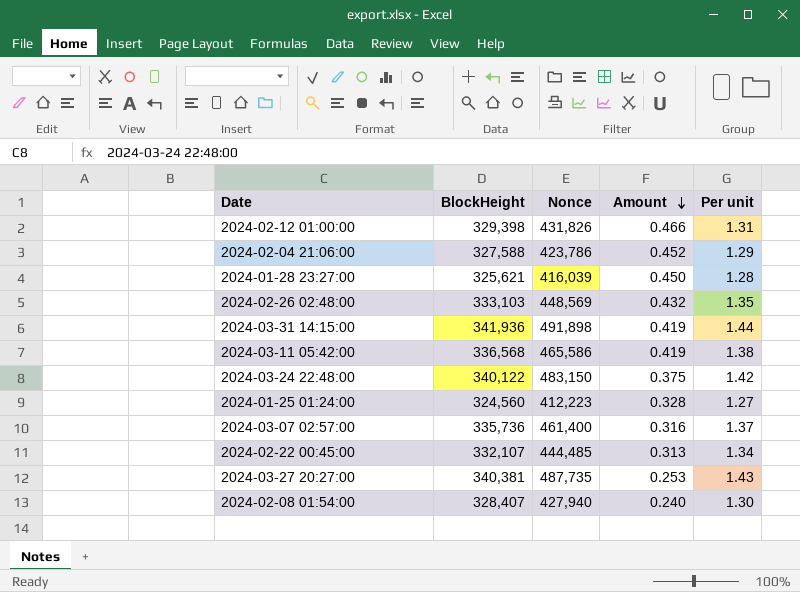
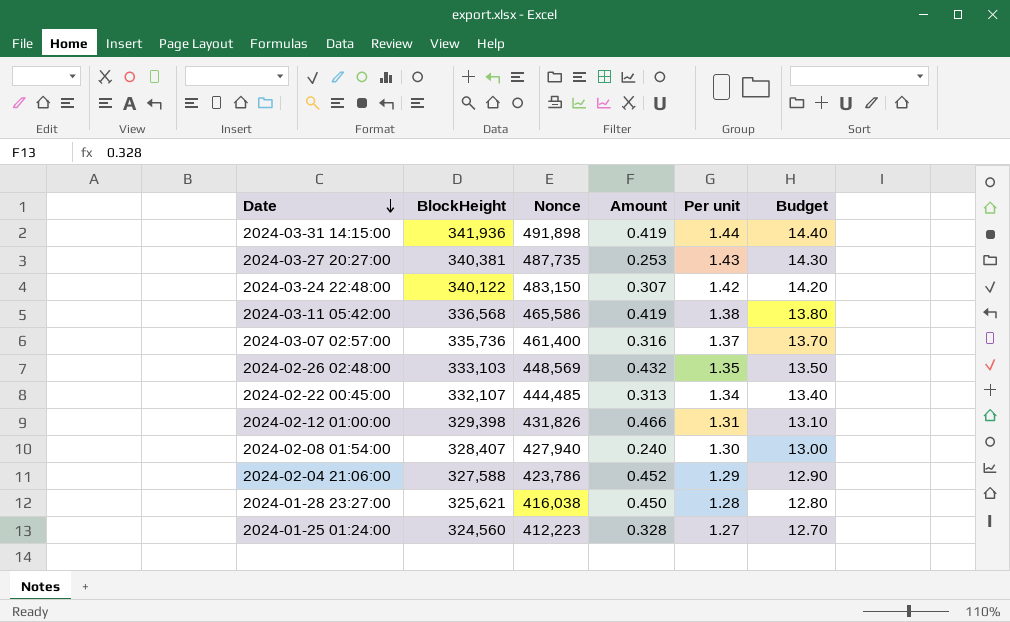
row order: Amount descending -> Date descending
column Budget | formula: none -> [Per unit] * 10
2024-03-24 22:48:00 | Amount: 0.375 -> 0.307
2024-01-28 23:27:00 | Nonce: 416,039 -> 416,038

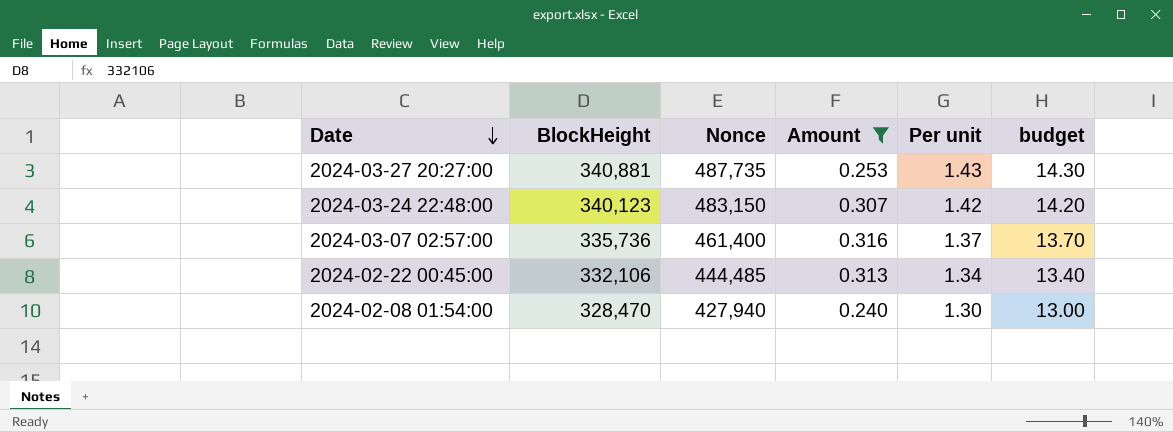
filter: none -> Amount <= 0.316
column name: Budget -> budget
2024-03-27 20:27:00 | BlockHeight: 340,381 -> 340,881
2024-03-24 22:48:00 | BlockHeight: 340,122 -> 340,123
2024-02-22 00:45:00 | BlockHeight: 332,107 -> 332,106
2024-02-08 01:54:00 | BlockHeight: 328,407 -> 328,470

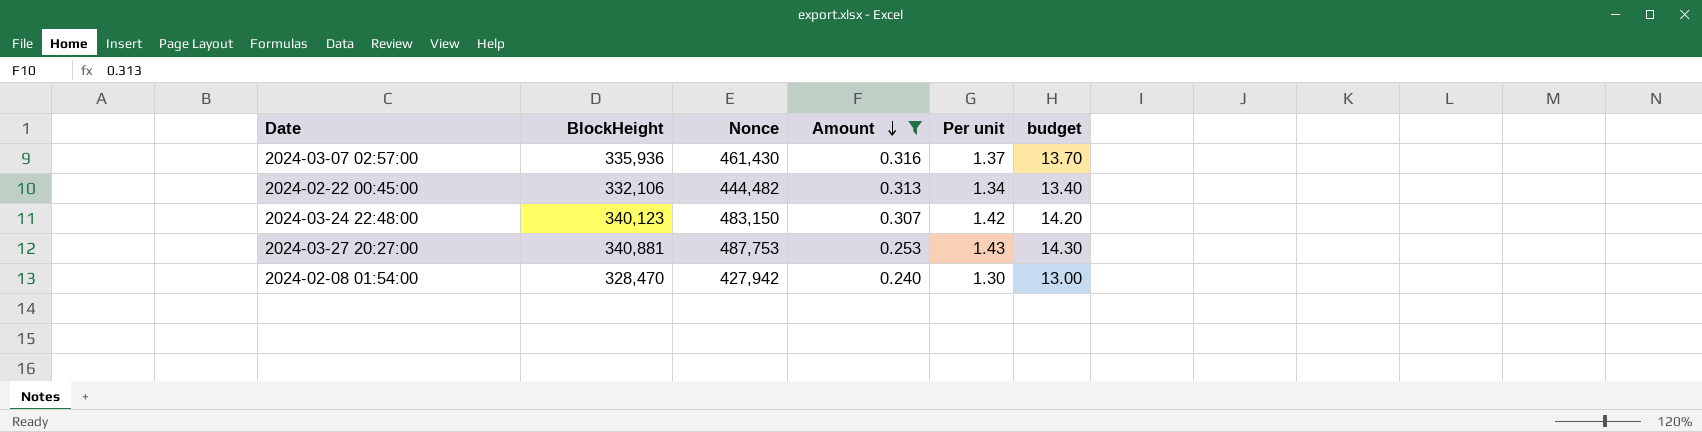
row order: Date descending -> Amount descending
2024-03-07 02:57:00 | BlockHeight: 335,736 -> 335,936
2024-03-07 02:57:00 | Nonce: 461,400 -> 461,430
2024-02-22 00:45:00 | Nonce: 444,485 -> 444,482
2024-03-27 20:27:00 | Nonce: 487,735 -> 487,753
2024-02-08 01:54:00 | Nonce: 427,940 -> 427,942

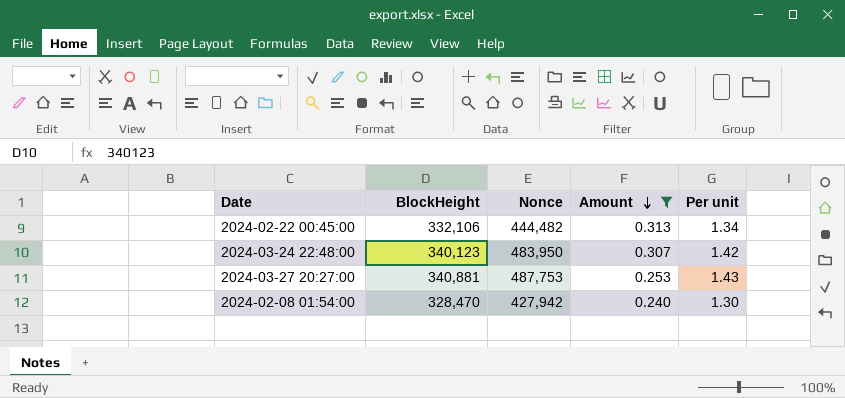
column budget | formula: [Per unit] * 10 -> none
row 2024-03-07 02:57:00: 335,936 | 461,430 | 0.316 | 1.37 | 13.70 -> none
2024-03-24 22:48:00 | Nonce: 483,150 -> 483,950

